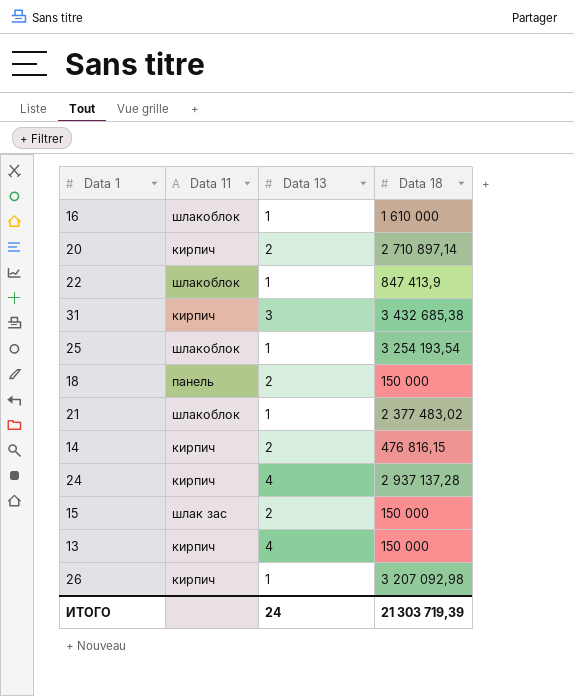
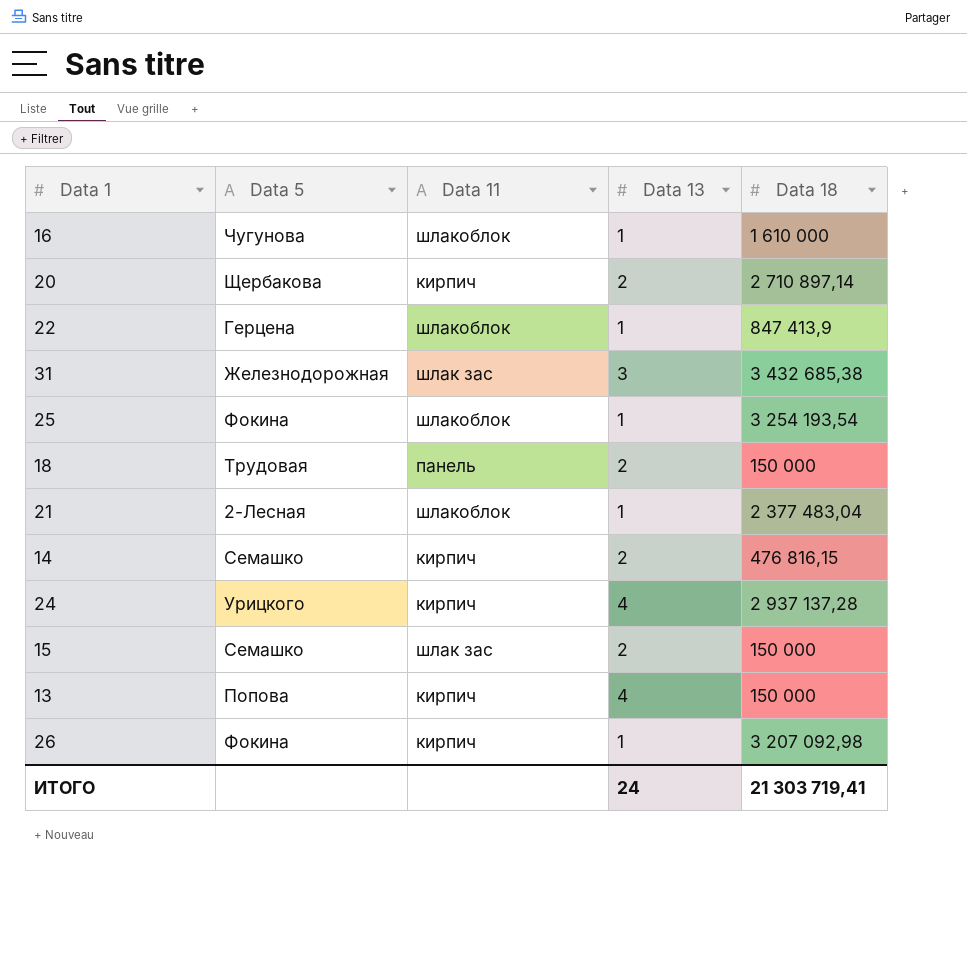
column Data 5 | position: none -> 2
31 | Data 11: кирпич -> шлак зас
21 | Data 18: 2 377 483,02 -> 2 377 483,04
ИТОГО | Data 18: 21 303 719,39 -> 21 303 719,41

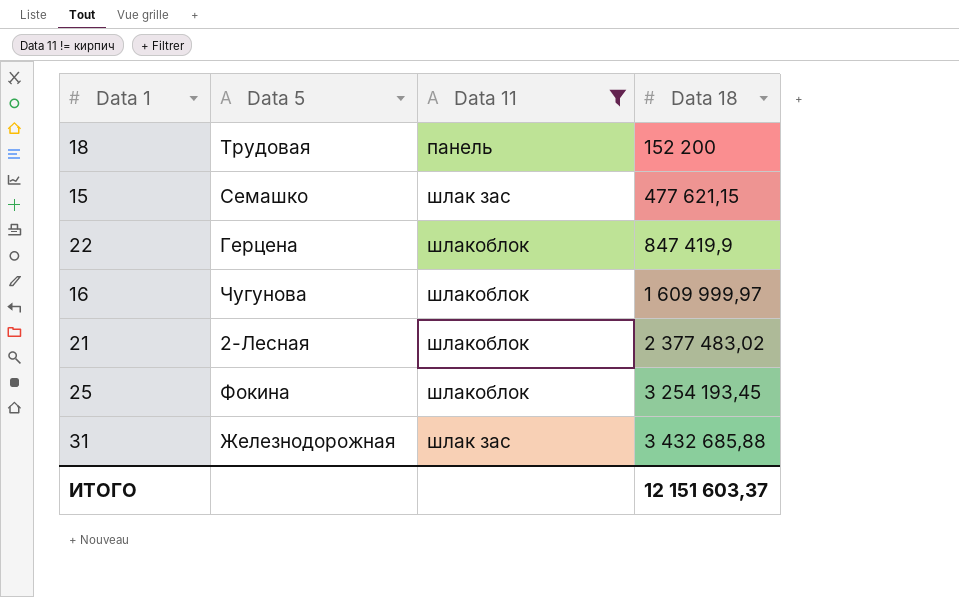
filter: none -> Data 11 != кирпич
row order: none -> Data 18 ascending
column Data 13 | position: 4 -> none
18 | Data 18: 150 000 -> 152 200
15 | Data 18: 150 000 -> 477 621,15
22 | Data 18: 847 413,9 -> 847 419,9
16 | Data 18: 1 610 000 -> 1 609 999,97
21 | Data 18: 2 377 483,04 -> 2 377 483,02
25 | Data 18: 3 254 193,54 -> 3 254 193,45
31 | Data 18: 3 432 685,38 -> 3 432 685,88
ИТОГО | Data 18: 21 303 719,41 -> 12 151 603,37

